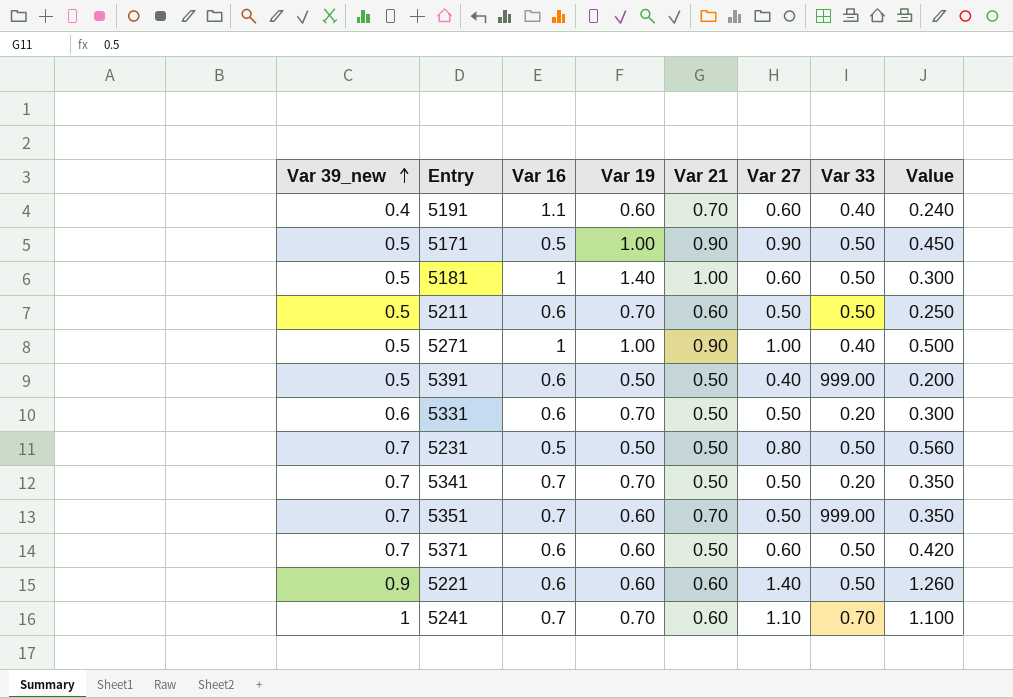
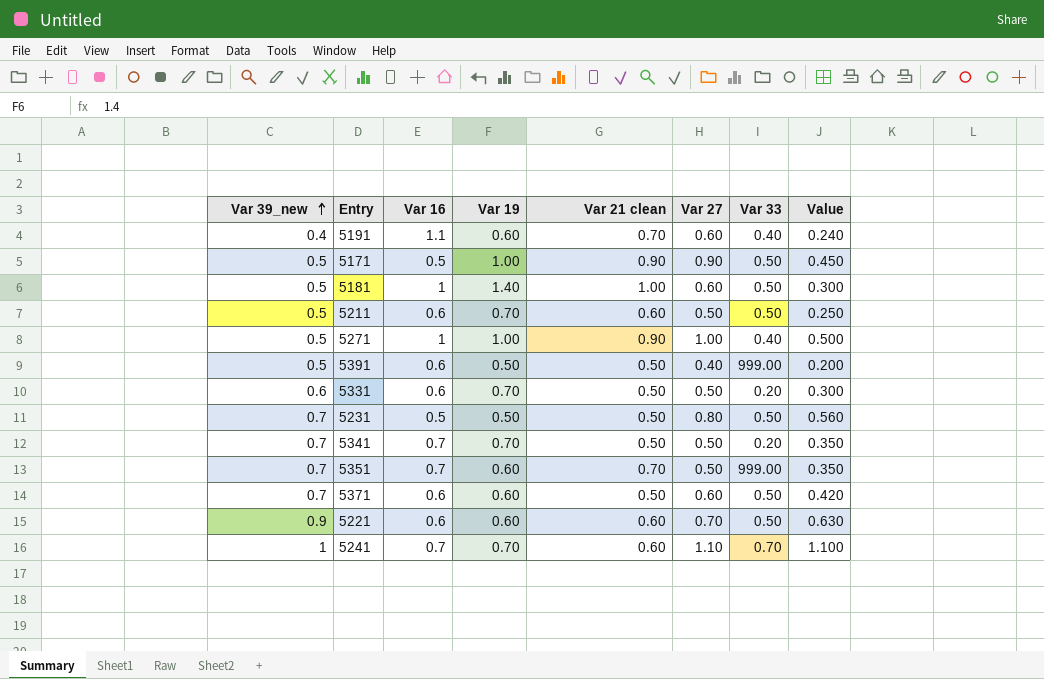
column name: Var 21 -> Var 21 clean
5221 | Var 27: 1.40 -> 0.70
5221 | Value: 1.260 -> 0.630

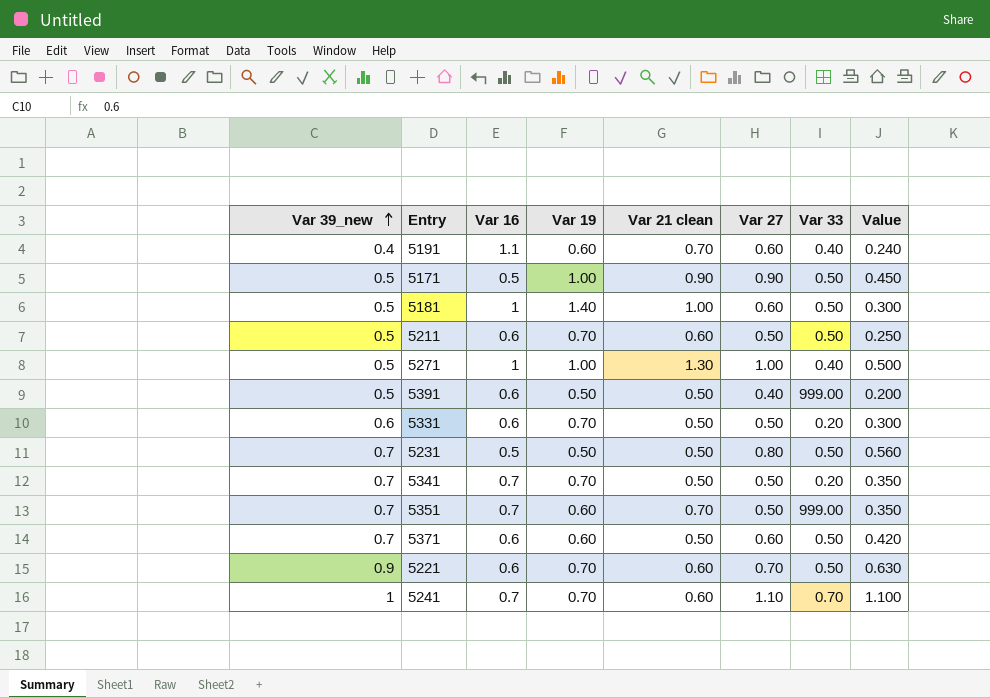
5271 | Var 21 clean: 0.90 -> 1.30
5221 | Var 19: 0.60 -> 0.70

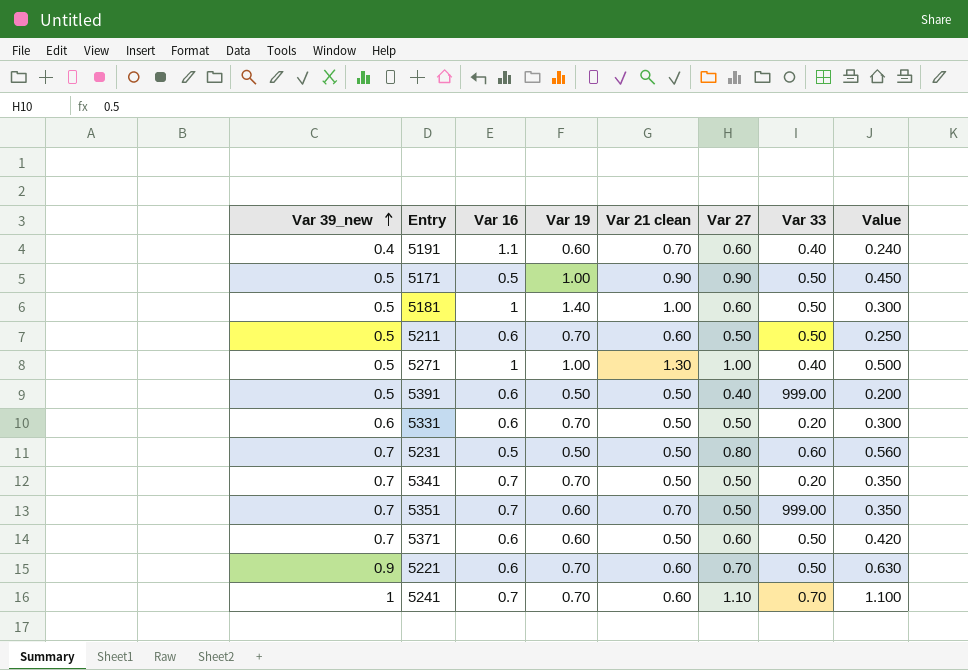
5231 | Var 33: 0.50 -> 0.60

